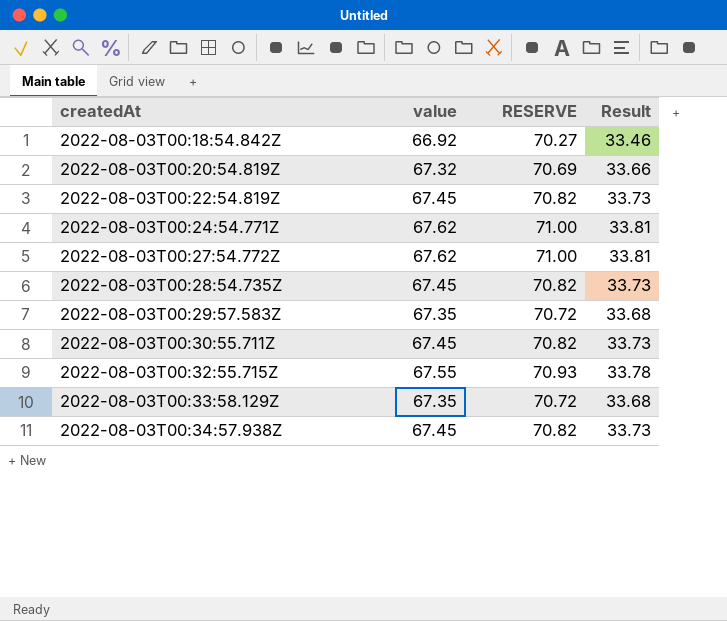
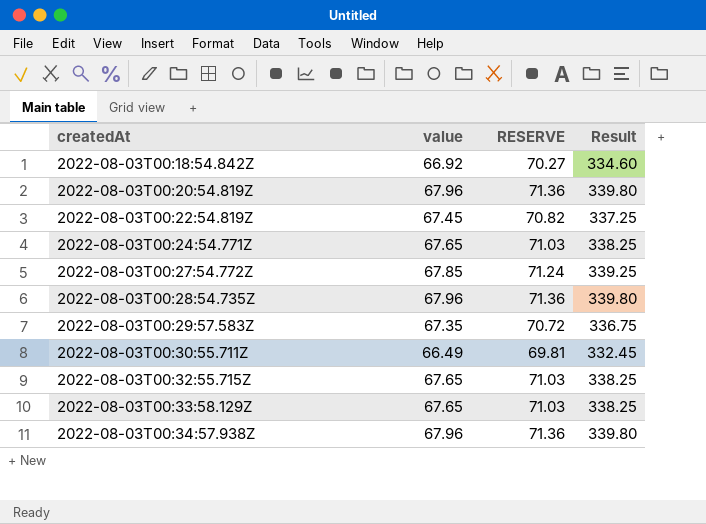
column Result | formula: [value] * 0.5 -> [value] * 5
2022-08-03T00:20:54.819Z | value: 67.32 -> 67.96
2022-08-03T00:20:54.819Z | RESERVE: 70.69 -> 71.36
2022-08-03T00:24:54.771Z | value: 67.62 -> 67.65
2022-08-03T00:24:54.771Z | RESERVE: 71.00 -> 71.03
2022-08-03T00:27:54.772Z | value: 67.62 -> 67.85
2022-08-03T00:27:54.772Z | RESERVE: 71.00 -> 71.24
2022-08-03T00:28:54.735Z | value: 67.45 -> 67.96
2022-08-03T00:28:54.735Z | RESERVE: 70.82 -> 71.36
2022-08-03T00:30:55.711Z | value: 67.45 -> 66.49
2022-08-03T00:30:55.711Z | RESERVE: 70.82 -> 69.81
2022-08-03T00:32:55.715Z | value: 67.55 -> 67.65
2022-08-03T00:32:55.715Z | RESERVE: 70.93 -> 71.03
2022-08-03T00:33:58.129Z | value: 67.35 -> 67.65
2022-08-03T00:33:58.129Z | RESERVE: 70.72 -> 71.03
2022-08-03T00:34:57.938Z | value: 67.45 -> 67.96
2022-08-03T00:34:57.938Z | RESERVE: 70.82 -> 71.36

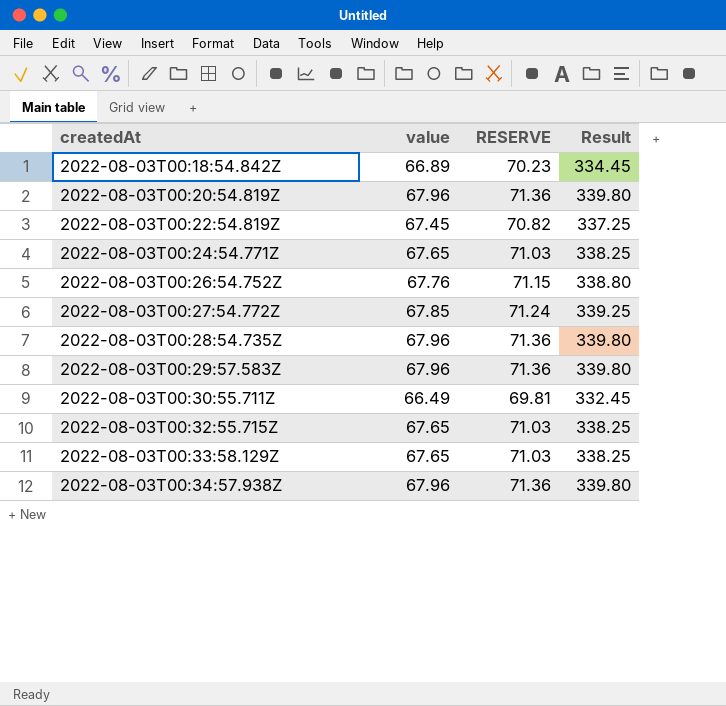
2022-08-03T00:18:54.842Z | value: 66.92 -> 66.89
2022-08-03T00:18:54.842Z | RESERVE: 70.27 -> 70.23
2022-08-03T00:18:54.842Z | Result: 334.60 -> 334.45
row 2022-08-03T00:26:54.752Z: none -> 67.76 | 71.15 | 338.80
2022-08-03T00:29:57.583Z | value: 67.35 -> 67.96
2022-08-03T00:29:57.583Z | RESERVE: 70.72 -> 71.36
2022-08-03T00:29:57.583Z | Result: 336.75 -> 339.80

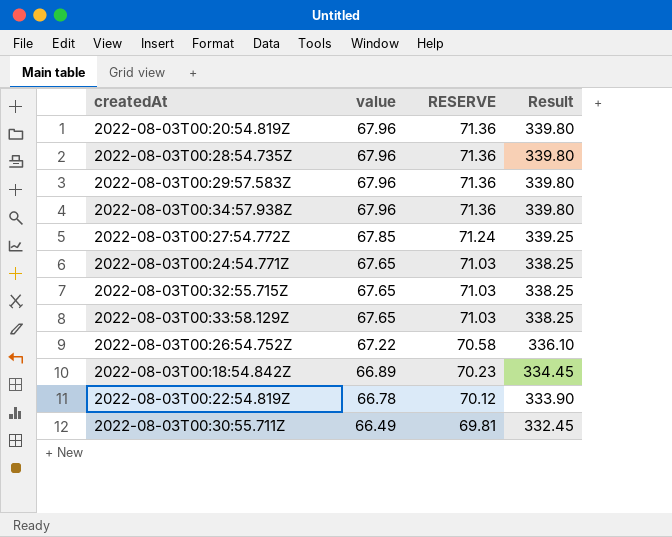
row order: createdAt ascending -> value descending
2022-08-03T00:26:54.752Z | value: 67.76 -> 67.22
2022-08-03T00:26:54.752Z | RESERVE: 71.15 -> 70.58
2022-08-03T00:26:54.752Z | Result: 338.80 -> 336.10
2022-08-03T00:22:54.819Z | value: 67.45 -> 66.78
2022-08-03T00:22:54.819Z | RESERVE: 70.82 -> 70.12
2022-08-03T00:22:54.819Z | Result: 337.25 -> 333.90

